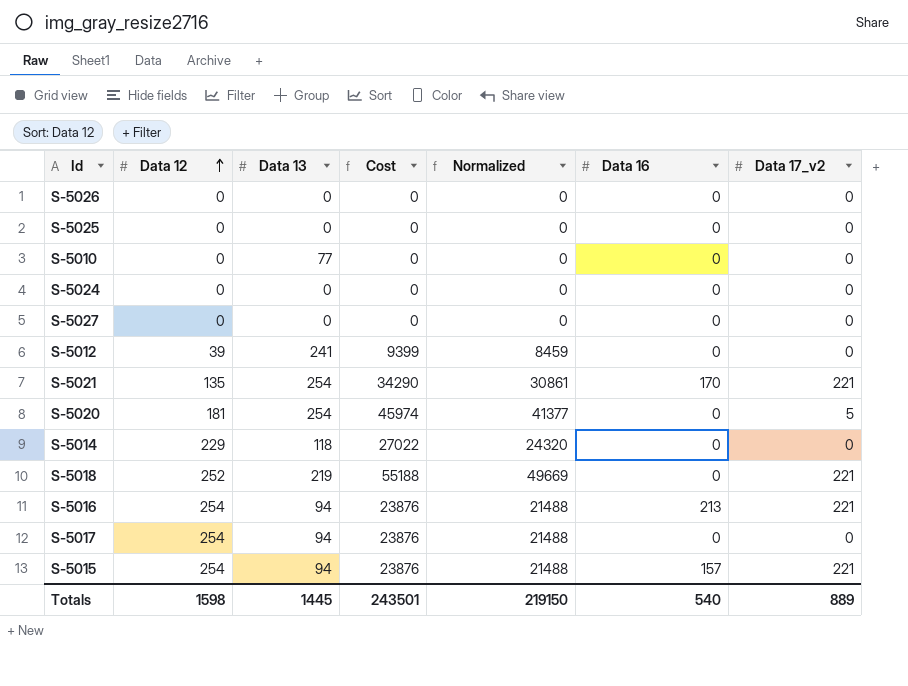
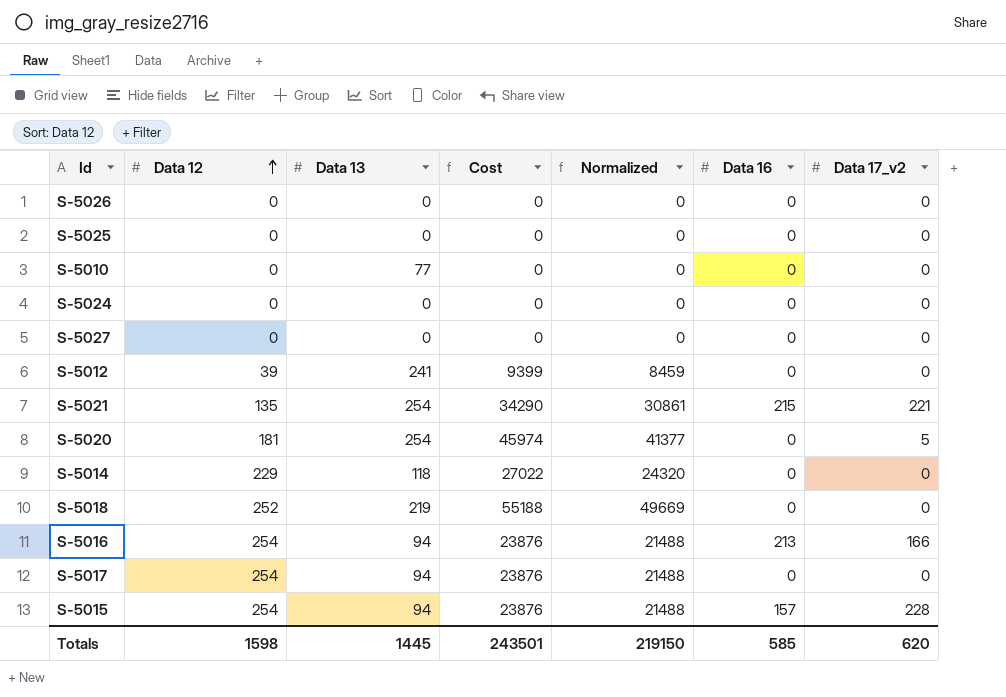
S-5021 | Data 16: 170 -> 215
S-5018 | Data 17_v2: 221 -> 0
S-5016 | Data 17_v2: 221 -> 166
S-5015 | Data 17_v2: 221 -> 228
Totals | Data 16: 540 -> 585
Totals | Data 17_v2: 889 -> 620

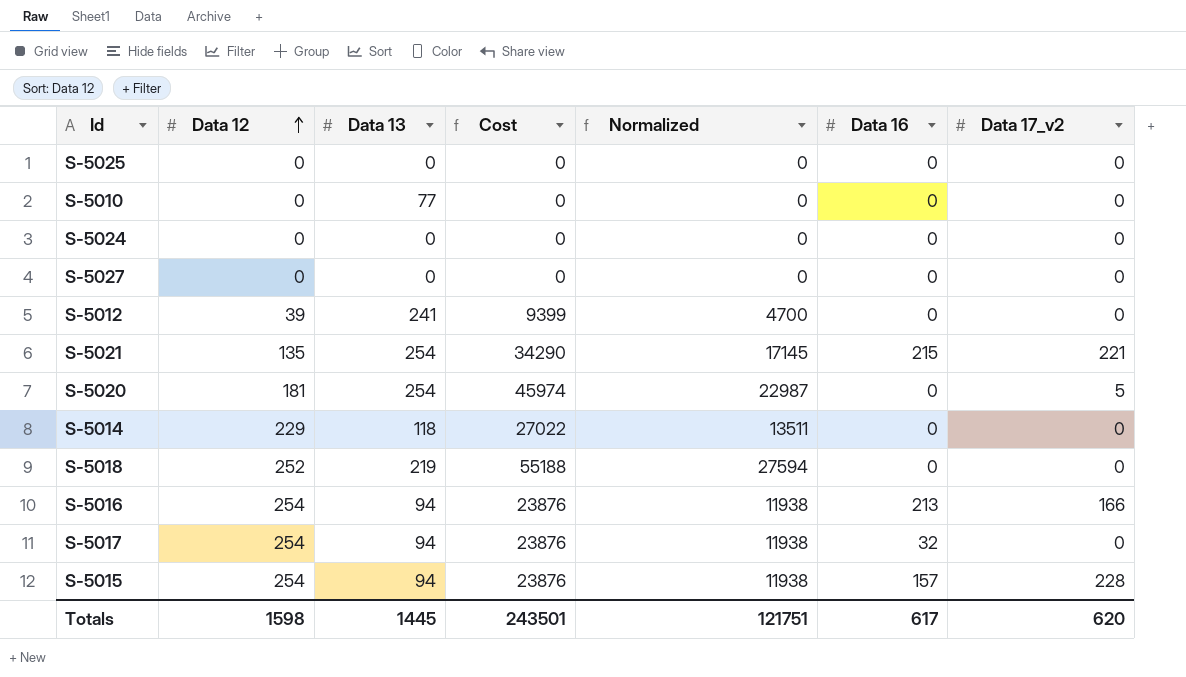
column Normalized | formula: [Cost] * 0.9 -> [Cost] * 0.5
row S-5026: 0 | 0 | 0 | 0 | 0 | 0 -> none
S-5017 | Data 16: 0 -> 32
Totals | Normalized: 219150 -> 121751
Totals | Data 16: 585 -> 617

